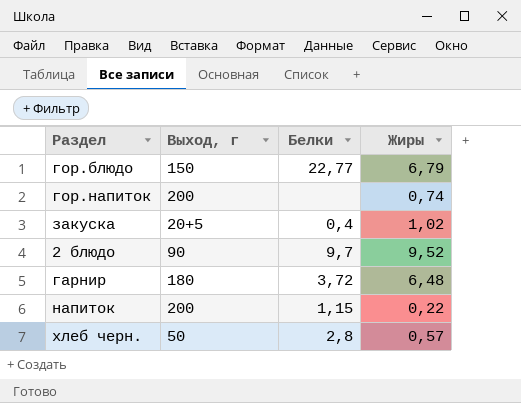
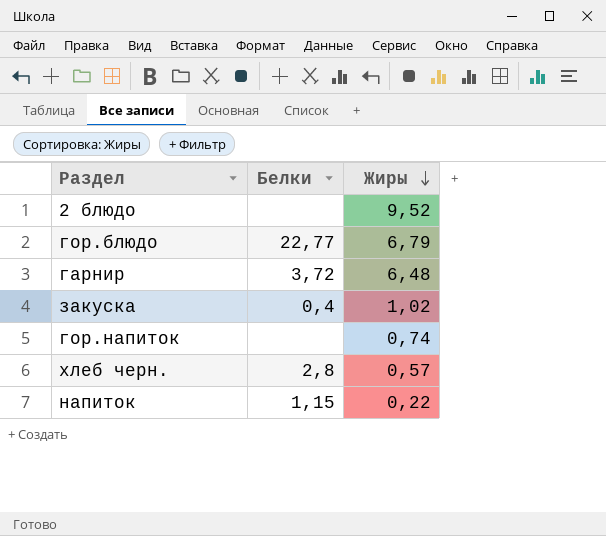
row order: none -> Жиры descending
column Выход, г | position: 2 -> none
2 блюдо | Белки: 9,7 -> none

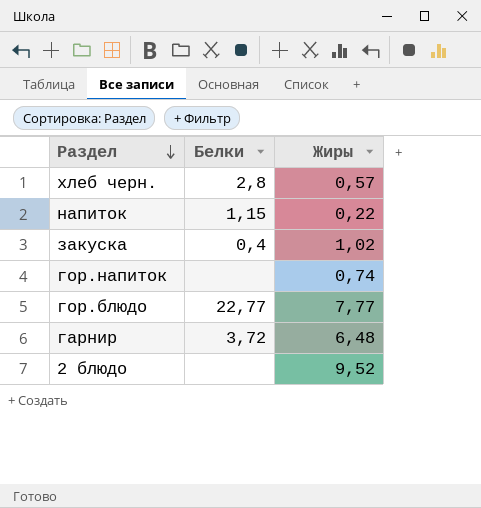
row order: Жиры descending -> Раздел descending
гор.блюдо | Жиры: 6,79 -> 7,77

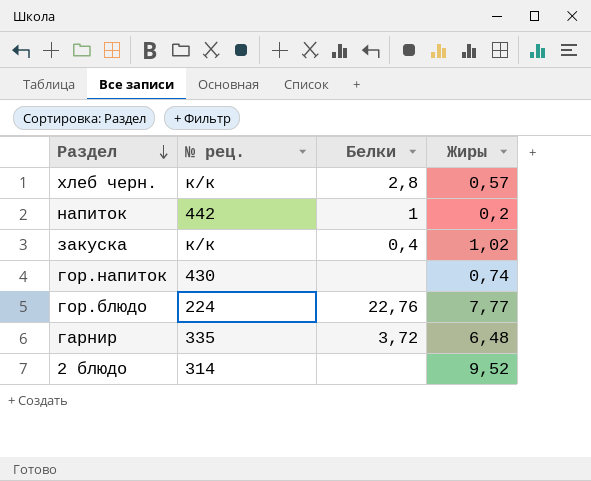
column № рец. | position: none -> 2
напиток | Белки: 1,15 -> 1
напиток | Жиры: 0,22 -> 0,2
гор.блюдо | Белки: 22,77 -> 22,76

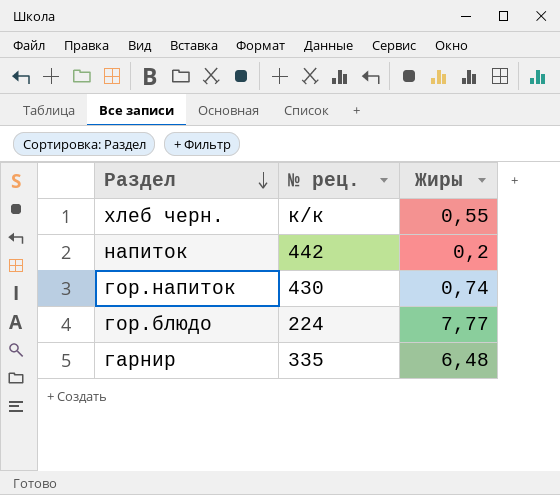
column Белки | position: 3 -> none
row закуска: к/к | 0,4 | 1,02 -> none
row 2 блюдо: 314 | none | 9,52 -> none
хлеб черн. | Жиры: 0,57 -> 0,55

